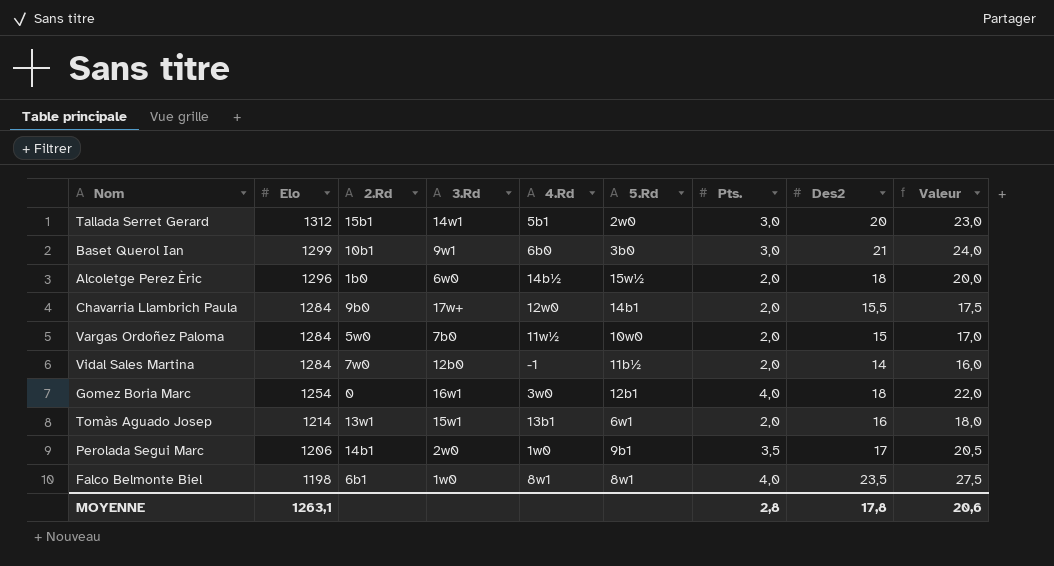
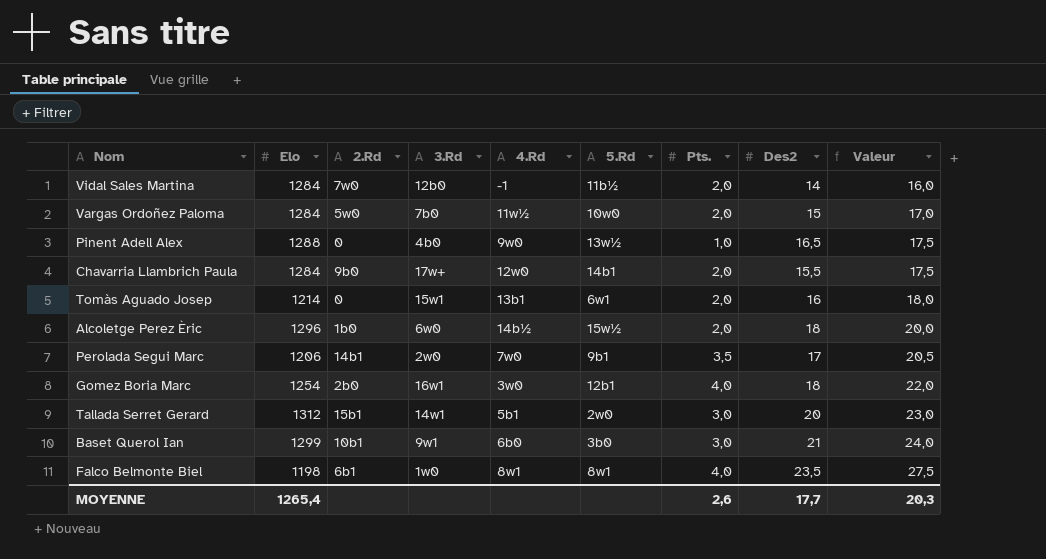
row order: Elo descending -> Valeur ascending
row Pinent Adell Alex: none -> 1288 | 0 | 4b0 | 9w0 | 13w½ | 1,0 | 16,5 | 17,5
Tomàs Aguado Josep | 2.Rd: 13w1 -> 0
Perolada Segui Marc | 4.Rd: 1w0 -> 7w0
Gomez Boria Marc | 2.Rd: 0 -> 2b0
MOYENNE | Elo: 1263,1 -> 1265,4
MOYENNE | Pts.: 2,8 -> 2,6
MOYENNE | Des2: 17,8 -> 17,7
MOYENNE | Valeur: 20,6 -> 20,3

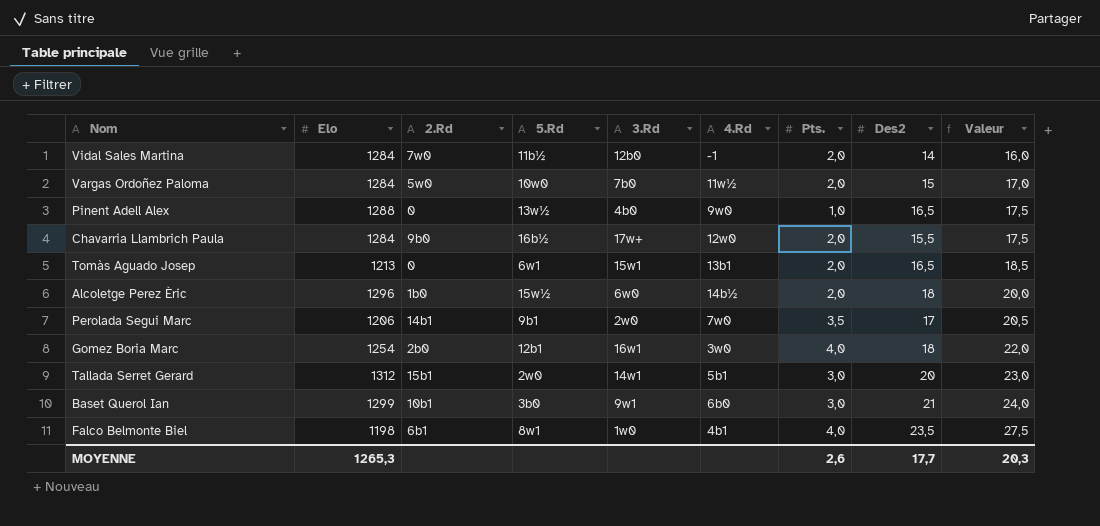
column 5.Rd | position: 6 -> 4
Chavarria Llambrich Paula | 5.Rd: 14b1 -> 16b½
Tomàs Aguado Josep | Elo: 1214 -> 1213
Tomàs Aguado Josep | Des2: 16 -> 16,5
Tomàs Aguado Josep | Valeur: 18,0 -> 18,5
Falco Belmonte Biel | 4.Rd: 8w1 -> 4b1
MOYENNE | Elo: 1265,4 -> 1265,3

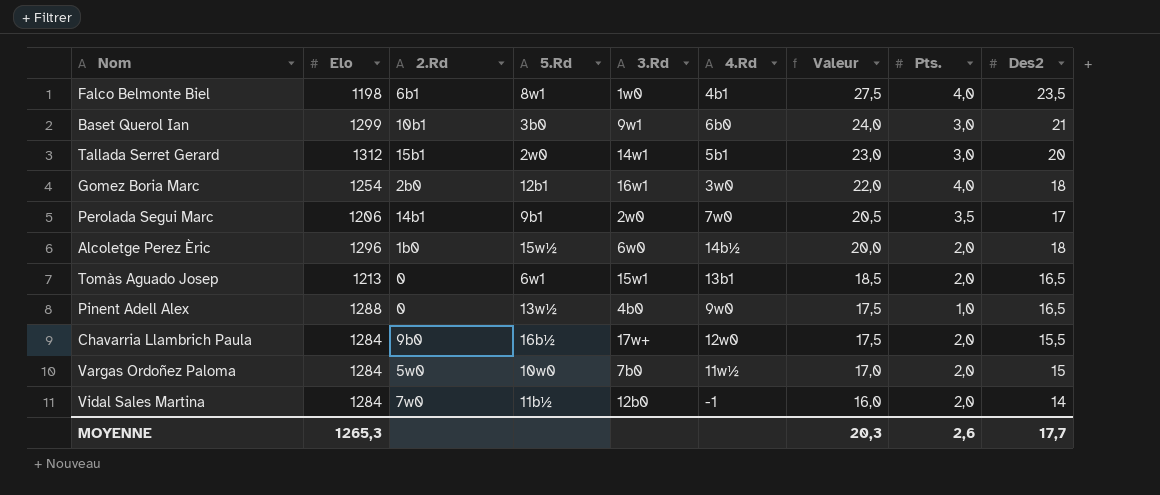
row order: Valeur ascending -> Valeur descending
column Valeur | position: 9 -> 7

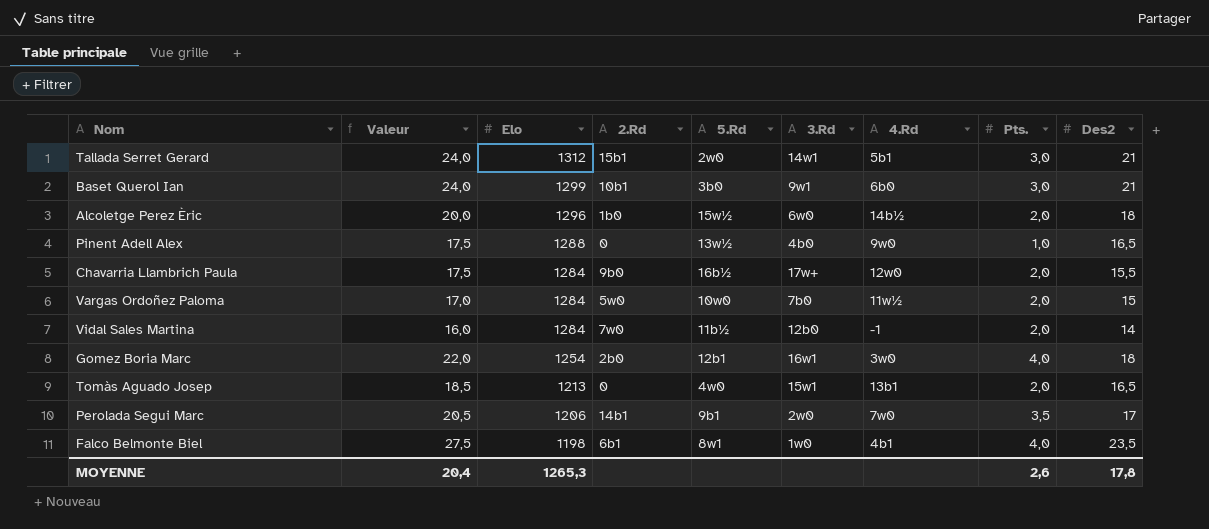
row order: Valeur descending -> Elo descending
column Valeur | position: 7 -> 2
Tallada Serret Gerard | Valeur: 23,0 -> 24,0
Tallada Serret Gerard | Des2: 20 -> 21
Tomàs Aguado Josep | 5.Rd: 6w1 -> 4w0
MOYENNE | Valeur: 20,3 -> 20,4
MOYENNE | Des2: 17,7 -> 17,8

